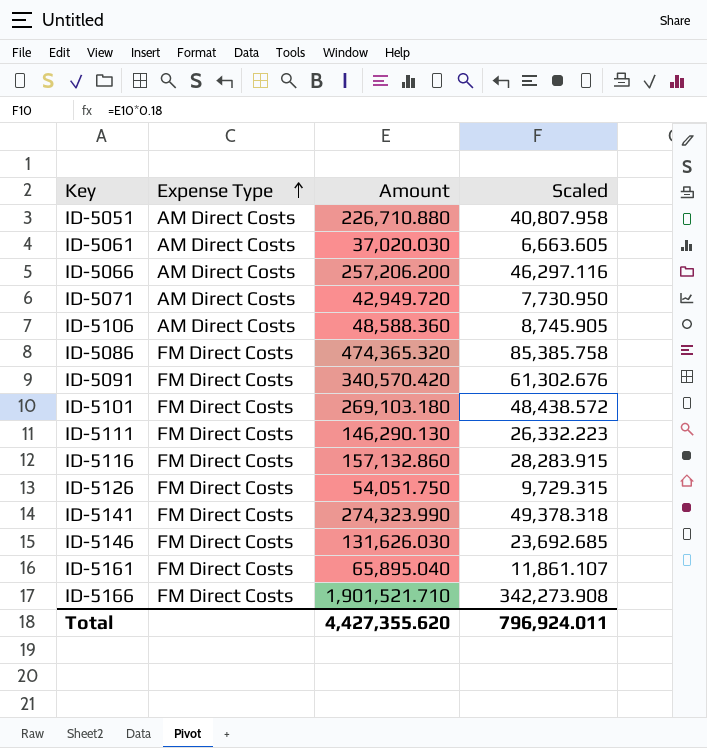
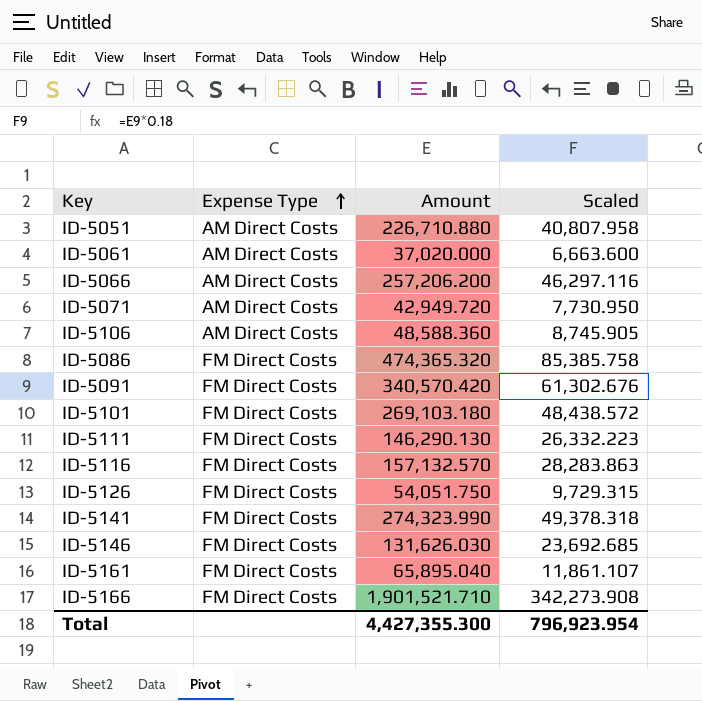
ID-5061 | Amount: 37,020.030 -> 37,020.000
ID-5061 | Scaled: 6,663.605 -> 6,663.600
ID-5116 | Amount: 157,132.860 -> 157,132.570
ID-5116 | Scaled: 28,283.915 -> 28,283.863
Total | Amount: 4,427,355.620 -> 4,427,355.300
Total | Scaled: 796,924.011 -> 796,923.954

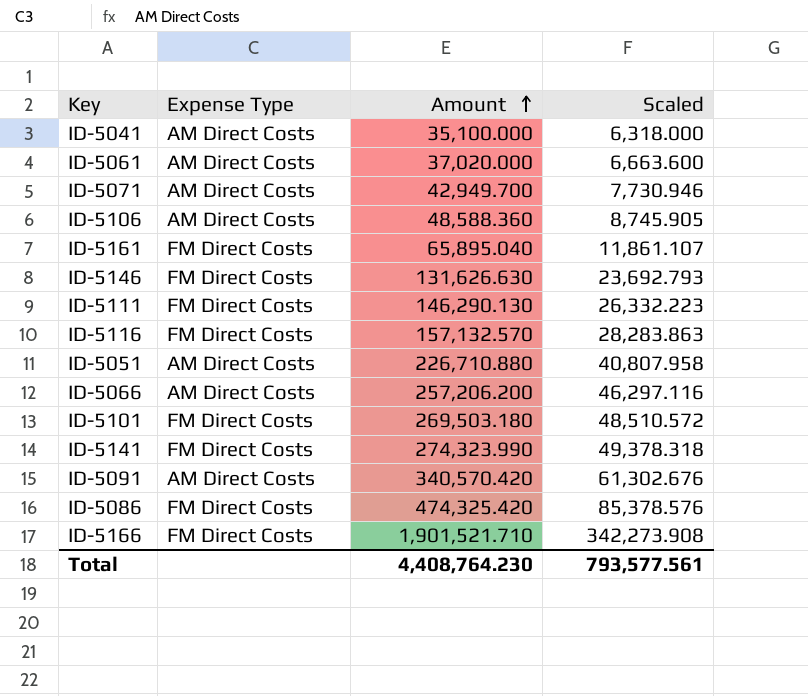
row order: Expense Type ascending -> Amount ascending
row ID-5126: FM Direct Costs | 54,051.750 | 9,729.315 -> none
row ID-5041: none -> AM Direct Costs | 35,100.000 | 6,318.000
ID-5071 | Amount: 42,949.720 -> 42,949.700
ID-5071 | Scaled: 7,730.950 -> 7,730.946
ID-5146 | Amount: 131,626.030 -> 131,626.630
ID-5146 | Scaled: 23,692.685 -> 23,692.793
ID-5101 | Amount: 269,103.180 -> 269,503.180
ID-5101 | Scaled: 48,438.572 -> 48,510.572
ID-5091 | Expense Type: FM Direct Costs -> AM Direct Costs
ID-5086 | Amount: 474,365.320 -> 474,325.420
ID-5086 | Scaled: 85,385.758 -> 85,378.576
Total | Amount: 4,427,355.300 -> 4,408,764.230
Total | Scaled: 796,923.954 -> 793,577.561

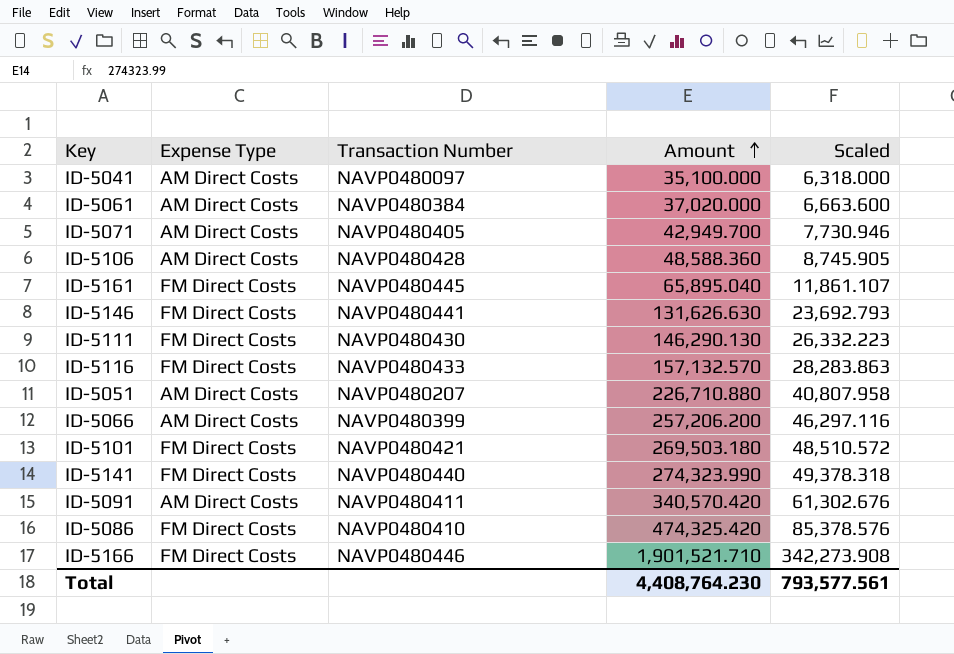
column Transaction Number | position: none -> 3

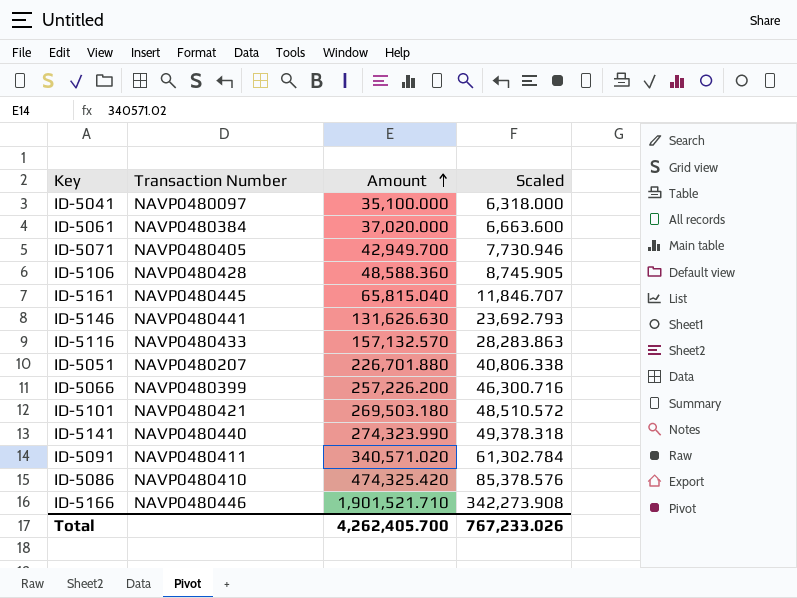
column Expense Type | position: 2 -> none
row ID-5111: FM Direct Costs | NAVP0480430 | 146,290.130 | 26,332.223 -> none
ID-5161 | Amount: 65,895.040 -> 65,815.040
ID-5161 | Scaled: 11,861.107 -> 11,846.707
ID-5051 | Amount: 226,710.880 -> 226,701.880
ID-5051 | Scaled: 40,807.958 -> 40,806.338
ID-5066 | Amount: 257,206.200 -> 257,226.200
ID-5066 | Scaled: 46,297.116 -> 46,300.716
ID-5091 | Amount: 340,570.420 -> 340,571.020
ID-5091 | Scaled: 61,302.676 -> 61,302.784
Total | Amount: 4,408,764.230 -> 4,262,405.700
Total | Scaled: 793,577.561 -> 767,233.026

